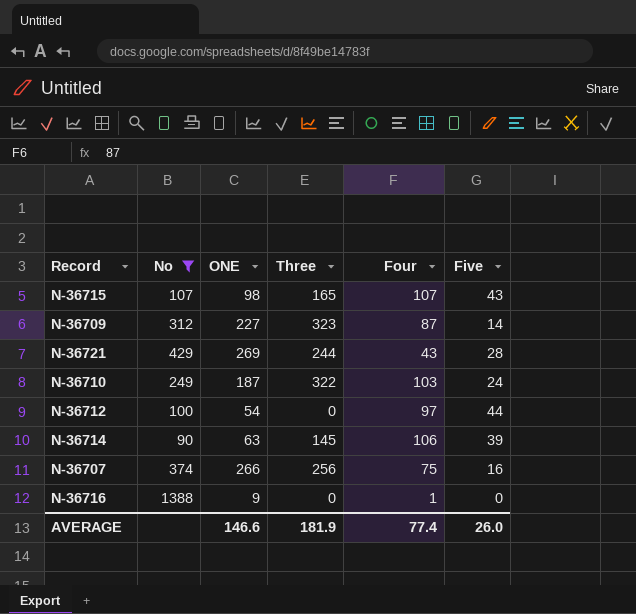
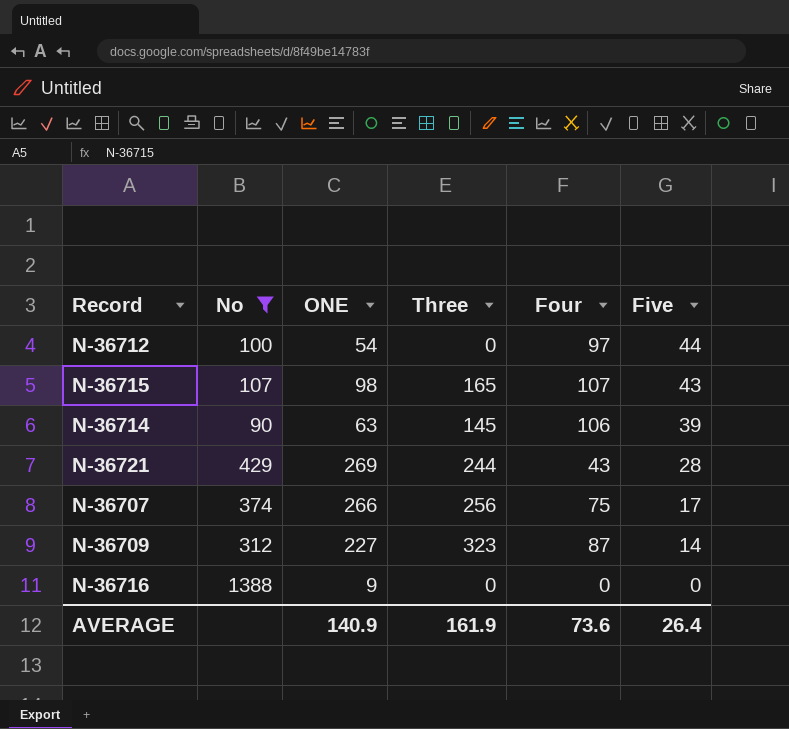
row order: none -> Five descending
row N-36710: 249 | 187 | 322 | 103 | 24 -> none
N-36707 | Five: 16 -> 17
N-36716 | Four: 1 -> 0
AVERAGE | ONE: 146.6 -> 140.9
AVERAGE | Three: 181.9 -> 161.9
AVERAGE | Four: 77.4 -> 73.6
AVERAGE | Five: 26.0 -> 26.4

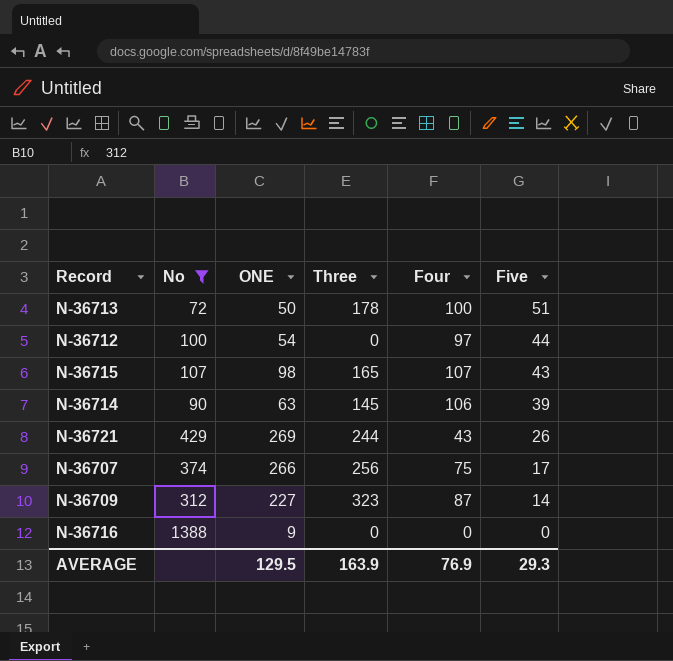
row N-36713: none -> 72 | 50 | 178 | 100 | 51
N-36721 | Five: 28 -> 26
AVERAGE | ONE: 140.9 -> 129.5
AVERAGE | Three: 161.9 -> 163.9
AVERAGE | Four: 73.6 -> 76.9
AVERAGE | Five: 26.4 -> 29.3

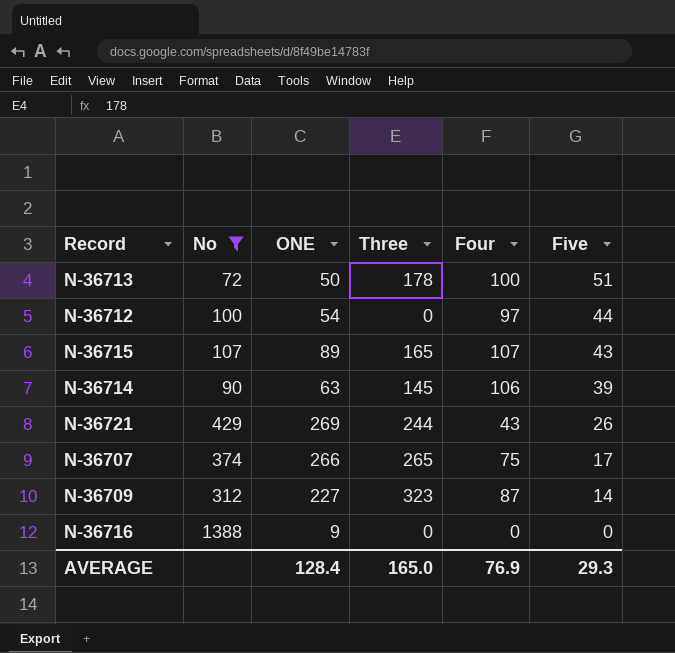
N-36715 | ONE: 98 -> 89
N-36707 | Three: 256 -> 265
AVERAGE | ONE: 129.5 -> 128.4
AVERAGE | Three: 163.9 -> 165.0

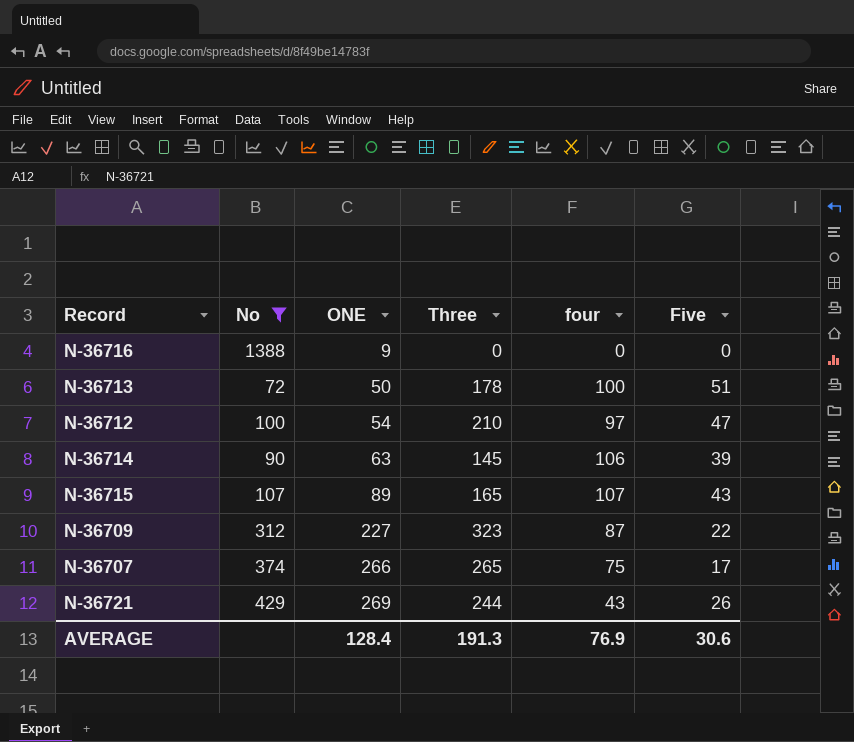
row order: Five descending -> ONE ascending
column name: Four -> four
N-36712 | Three: 0 -> 210
N-36712 | Five: 44 -> 47
N-36709 | Five: 14 -> 22
AVERAGE | Three: 165.0 -> 191.3
AVERAGE | Five: 29.3 -> 30.6

